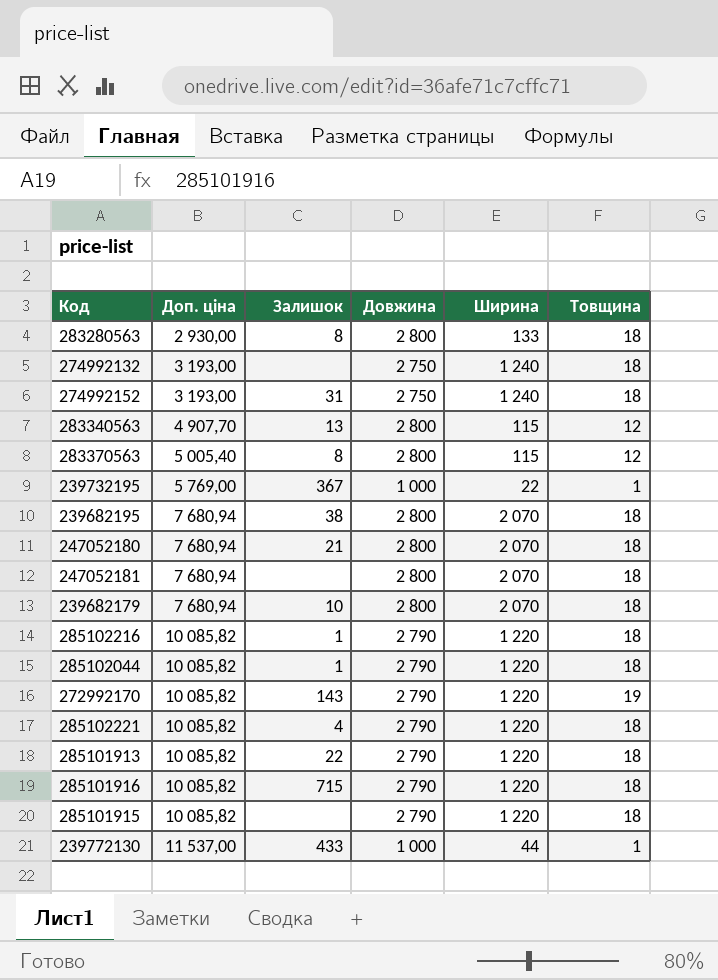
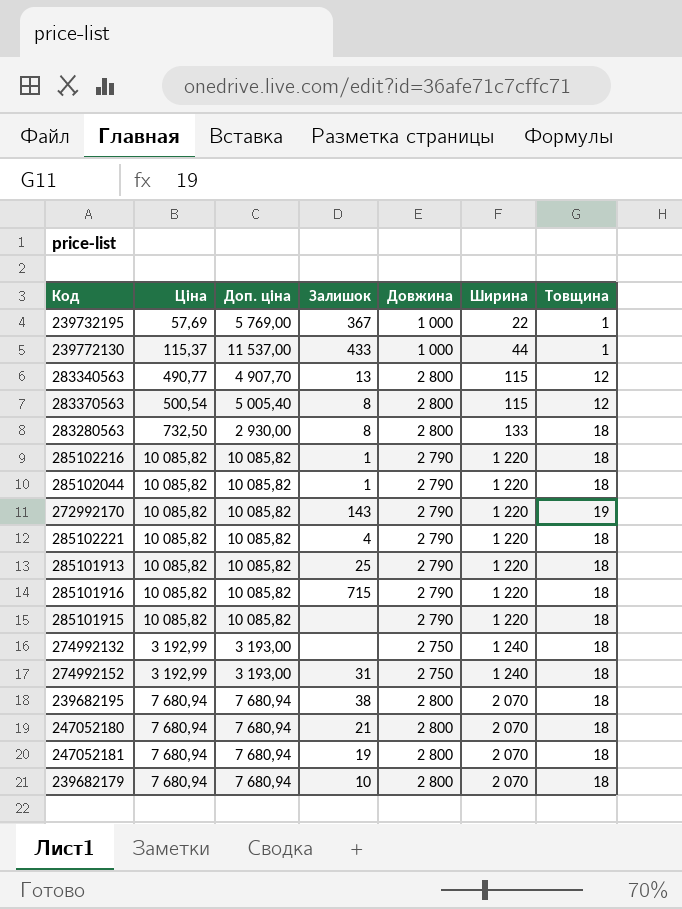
row order: Доп. ціна ascending -> Ширина ascending
column Ціна | position: none -> 2
285101913 | Залишок: 22 -> 25
247052181 | Залишок: none -> 19

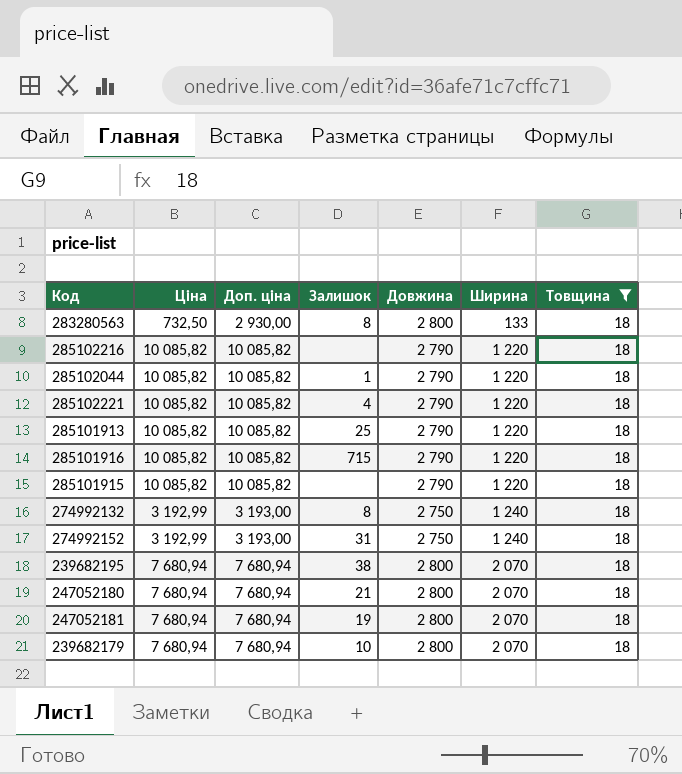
filter: none -> Товщина = 18
285102216 | Залишок: 1 -> none
274992132 | Залишок: none -> 8

